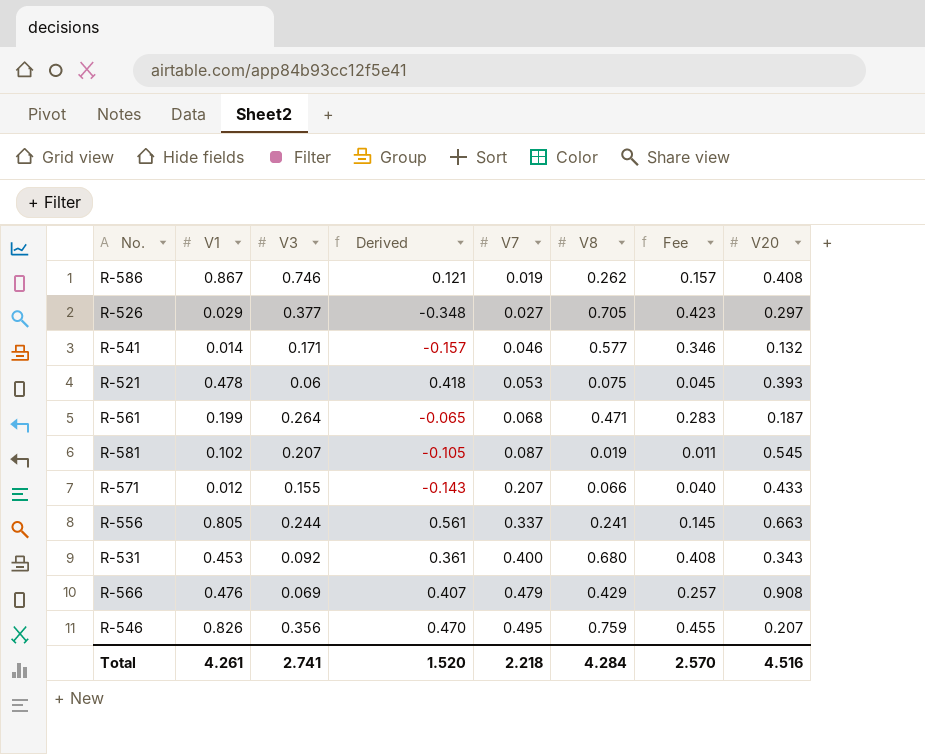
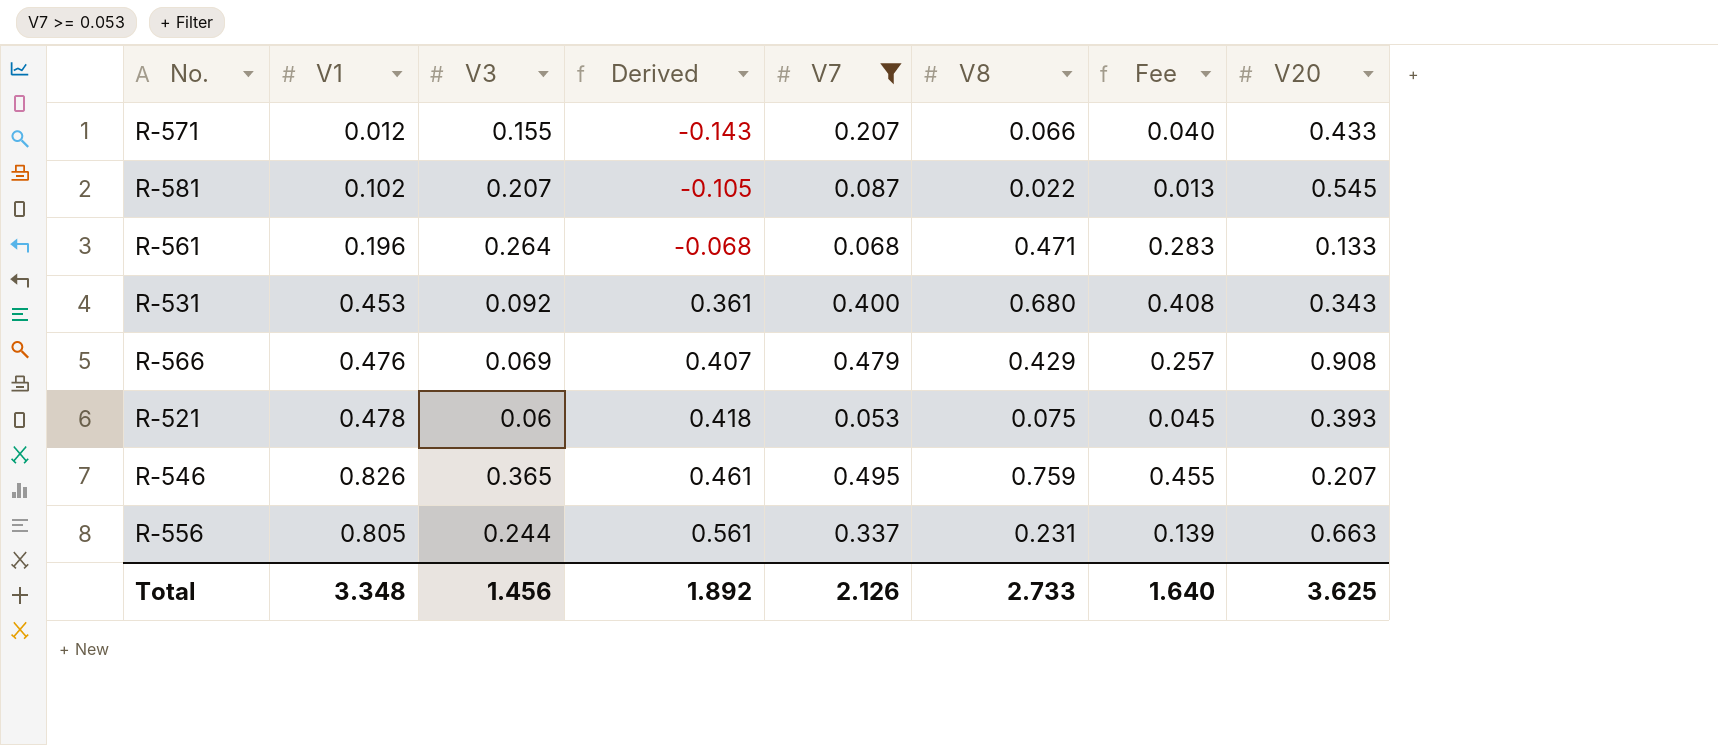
filter: none -> V7 >= 0.053
row order: V7 ascending -> Derived ascending
R-581 | V8: 0.019 -> 0.022
R-581 | Fee: 0.011 -> 0.013
R-561 | V1: 0.199 -> 0.196
R-561 | Derived: -0.065 -> -0.068
R-561 | V20: 0.187 -> 0.133
R-546 | V3: 0.356 -> 0.365
R-546 | Derived: 0.470 -> 0.461
R-556 | V8: 0.241 -> 0.231
R-556 | Fee: 0.145 -> 0.139
Total | V1: 4.261 -> 3.348
Total | V3: 2.741 -> 1.456
Total | Derived: 1.520 -> 1.892
Total | V7: 2.218 -> 2.126
Total | V8: 4.284 -> 2.733
Total | Fee: 2.570 -> 1.640
Total | V20: 4.516 -> 3.625

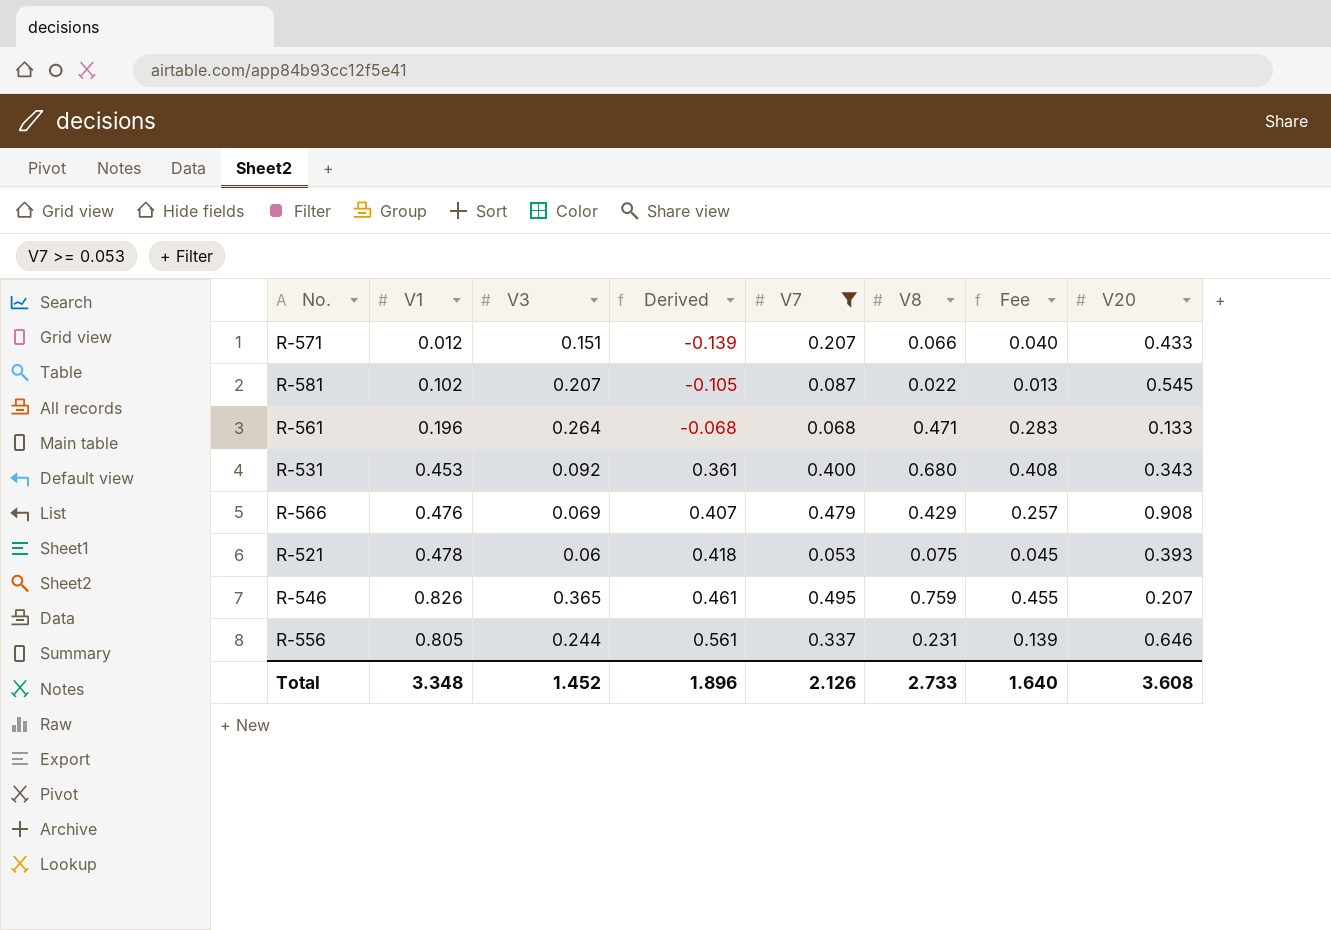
R-571 | V3: 0.155 -> 0.151
R-571 | Derived: -0.143 -> -0.139
R-556 | V20: 0.663 -> 0.646
Total | V3: 1.456 -> 1.452
Total | Derived: 1.892 -> 1.896
Total | V20: 3.625 -> 3.608

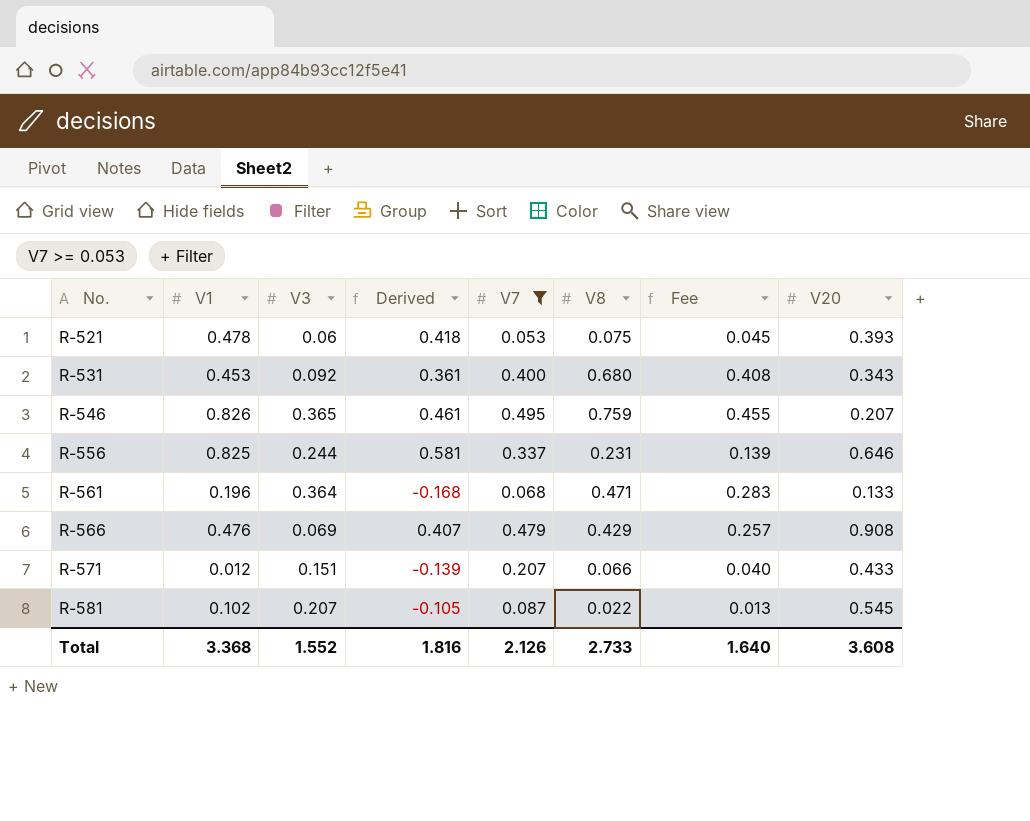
row order: Derived ascending -> No. ascending
R-556 | V1: 0.805 -> 0.825
R-556 | Derived: 0.561 -> 0.581
R-561 | V3: 0.264 -> 0.364
R-561 | Derived: -0.068 -> -0.168
Total | V1: 3.348 -> 3.368
Total | V3: 1.452 -> 1.552
Total | Derived: 1.896 -> 1.816

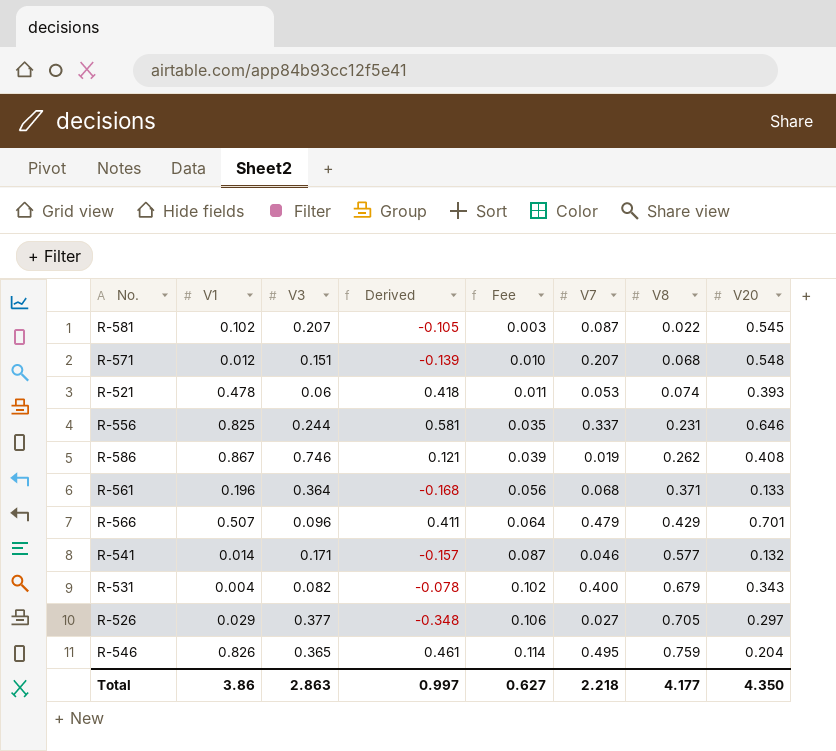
filter: V7 >= 0.053 -> none
row order: No. ascending -> Fee ascending
column Fee | formula: [V8] * 0.6 -> [V8] * 0.15
column Fee | position: 7 -> 5
R-571 | V8: 0.066 -> 0.068
R-571 | V20: 0.433 -> 0.548
R-521 | V8: 0.075 -> 0.074
R-561 | V8: 0.471 -> 0.371
R-566 | V1: 0.476 -> 0.507
R-566 | V3: 0.069 -> 0.096
R-566 | Derived: 0.407 -> 0.411
R-566 | V20: 0.908 -> 0.701
R-531 | V1: 0.453 -> 0.004
R-531 | V3: 0.092 -> 0.082
R-531 | Derived: 0.361 -> -0.078
R-531 | V8: 0.680 -> 0.679
R-546 | V20: 0.207 -> 0.204
Total | V1: 3.368 -> 3.86
Total | V3: 1.552 -> 2.863
Total | Derived: 1.816 -> 0.997
Total | Fee: 1.640 -> 0.627
Total | V7: 2.126 -> 2.218
Total | V8: 2.733 -> 4.177
Total | V20: 3.608 -> 4.350

